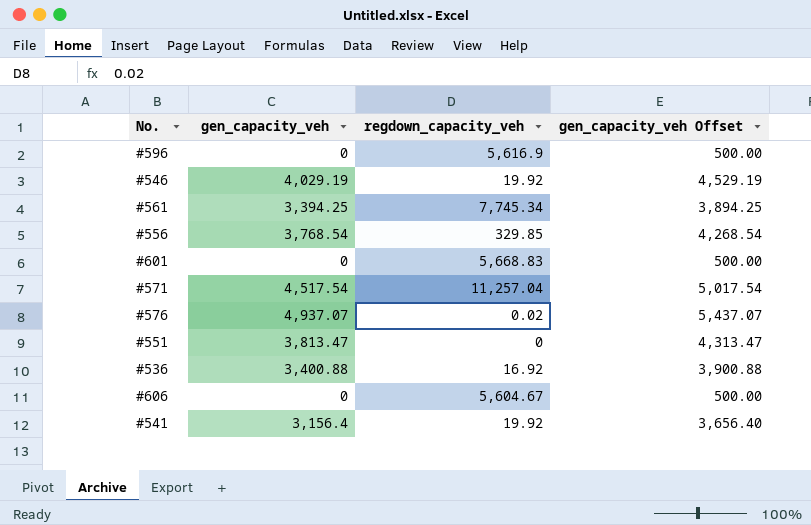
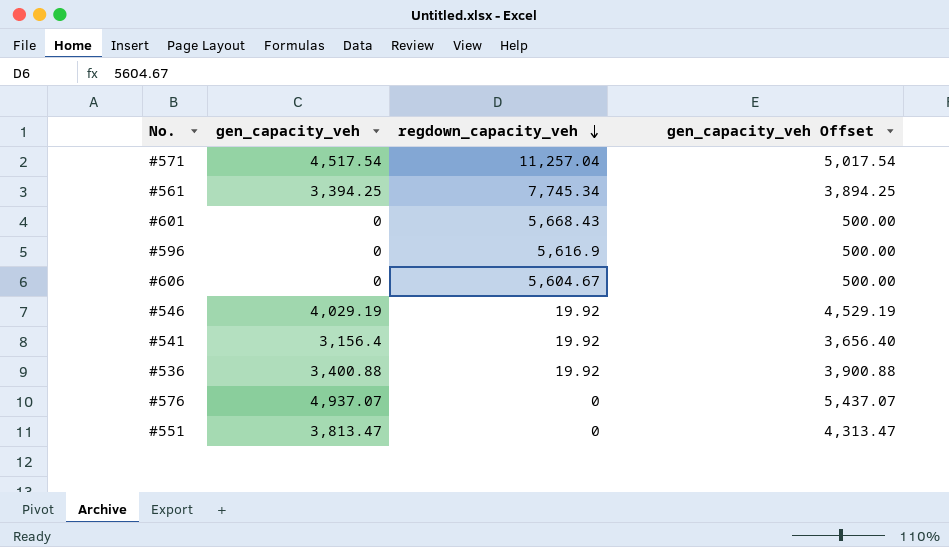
row order: none -> regdown_capacity_veh descending
row #556: 3,768.54 | 329.85 | 4,268.54 -> none
#601 | regdown_capacity_veh: 5,668.83 -> 5,668.43
#536 | regdown_capacity_veh: 16.92 -> 19.92
#576 | regdown_capacity_veh: 0.02 -> 0

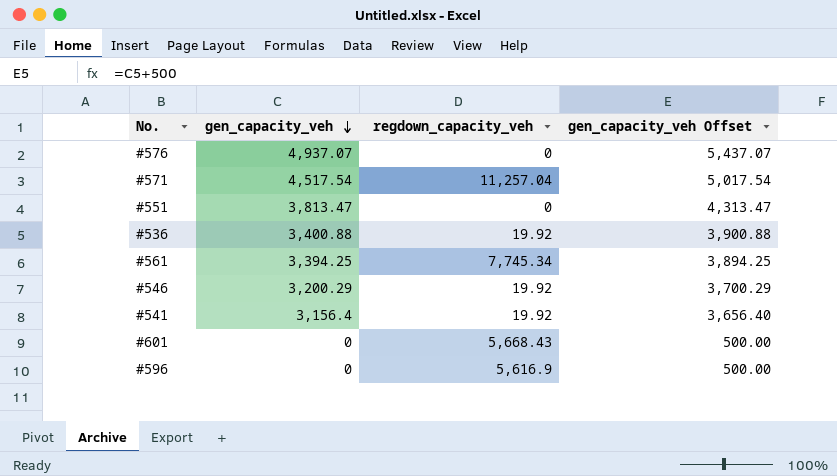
row order: regdown_capacity_veh descending -> gen_capacity_veh descending
row #606: 0 | 5,604.67 | 500.00 -> none
#546 | gen_capacity_veh: 4,029.19 -> 3,200.29
#546 | gen_capacity_veh Offset: 4,529.19 -> 3,700.29

